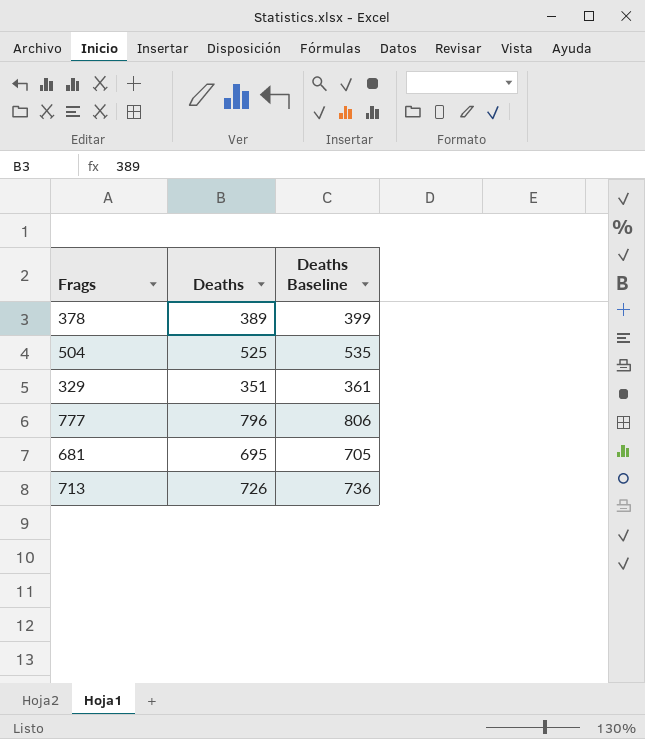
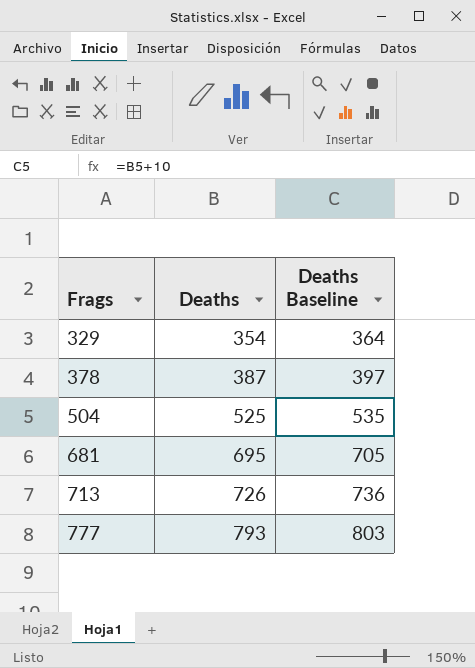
row order: none -> Frags ascending
329 | Deaths: 351 -> 354
329 | Deaths Baseline: 361 -> 364
378 | Deaths: 389 -> 387
378 | Deaths Baseline: 399 -> 397
777 | Deaths: 796 -> 793
777 | Deaths Baseline: 806 -> 803

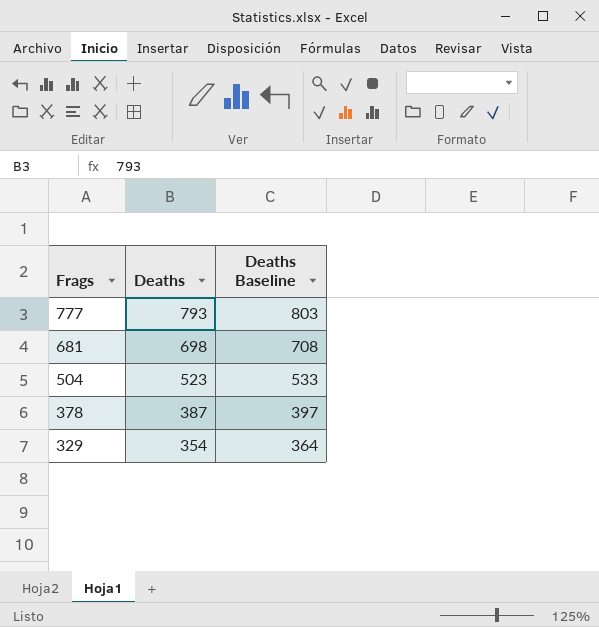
row order: Frags ascending -> Frags descending
row 713: 726 | 736 -> none
681 | Deaths: 695 -> 698
681 | Deaths Baseline: 705 -> 708
504 | Deaths: 525 -> 523
504 | Deaths Baseline: 535 -> 533

